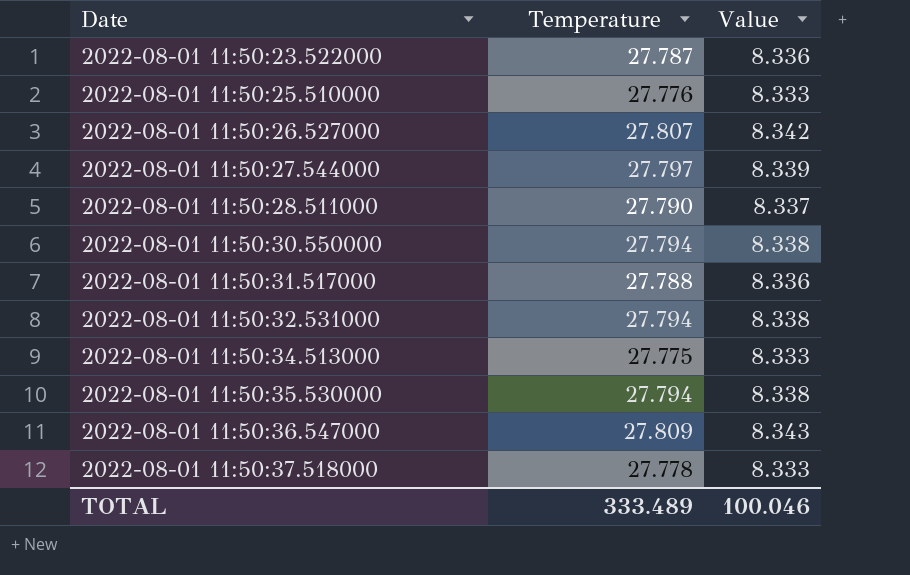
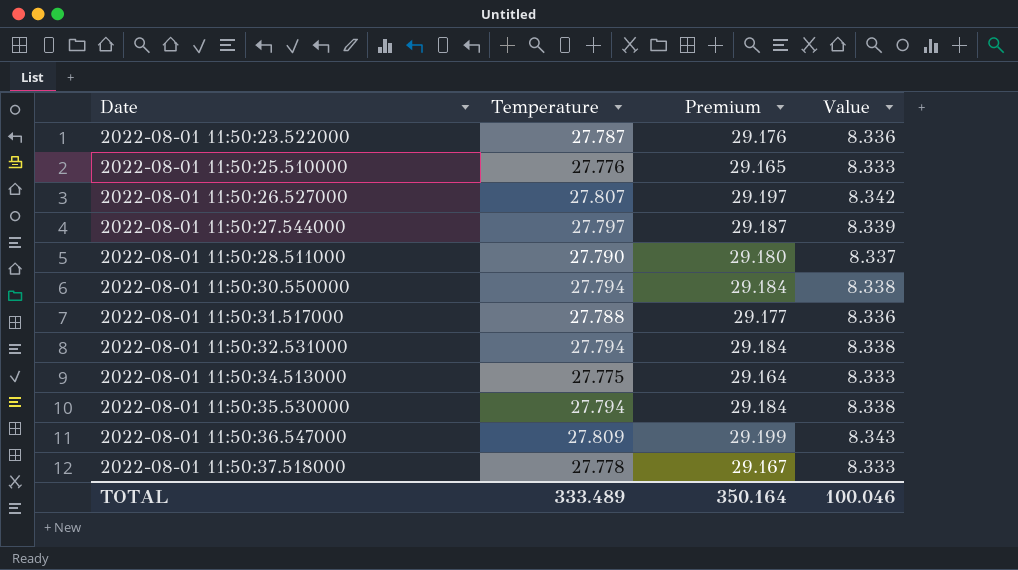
column Premium | formula: none -> [Temperature] * 1.05

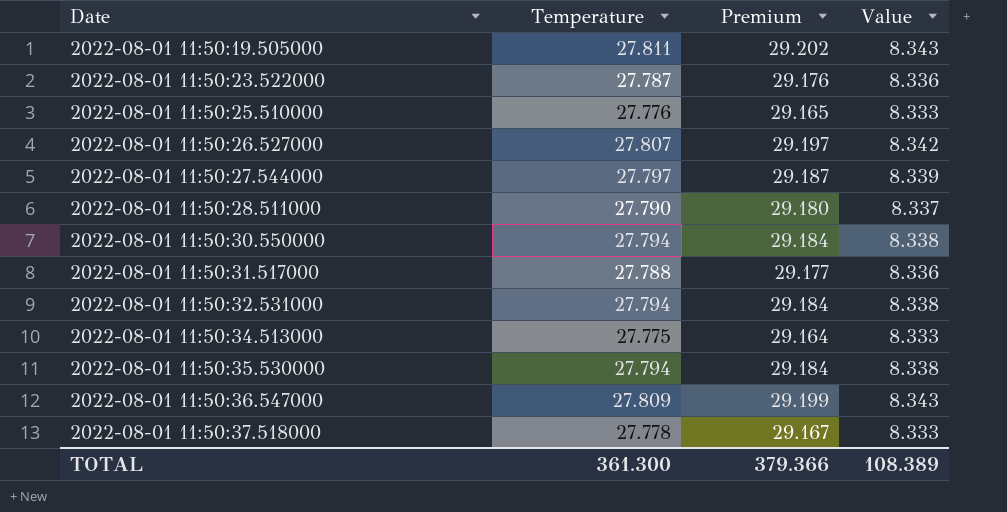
row 2022-08-01 11:50:19.505000: none -> 27.811 | 29.202 | 8.343
TOTAL | Temperature: 333.489 -> 361.300
TOTAL | Premium: 350.164 -> 379.366
TOTAL | Value: 100.046 -> 108.389

